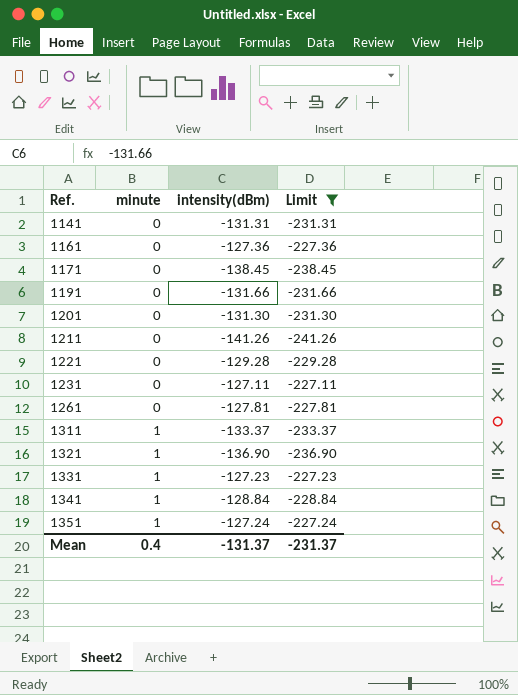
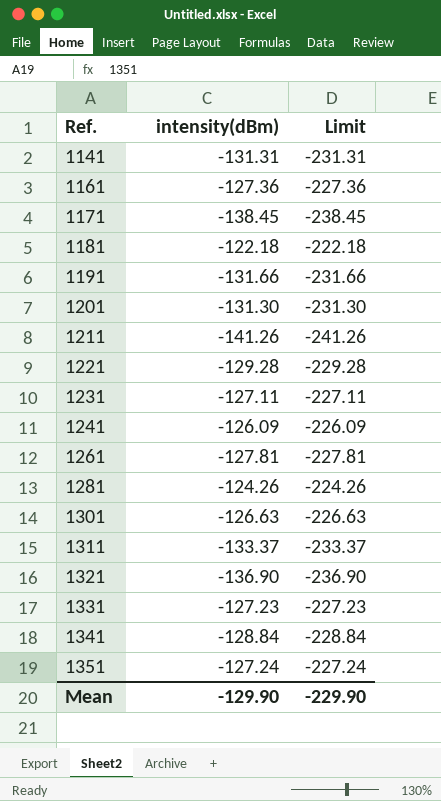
filter: Limit <= -227.11 -> none
column minute | position: 2 -> none
Mean | intensity(dBm): -131.37 -> -129.90
Mean | Limit: -231.37 -> -229.90

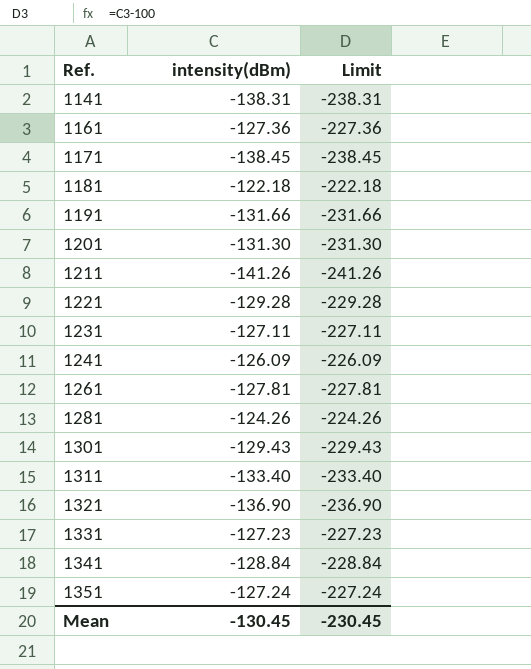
1141 | intensity(dBm): -131.31 -> -138.31
1141 | Limit: -231.31 -> -238.31
1301 | intensity(dBm): -126.63 -> -129.43
1301 | Limit: -226.63 -> -229.43
1311 | intensity(dBm): -133.37 -> -133.40
1311 | Limit: -233.37 -> -233.40
Mean | intensity(dBm): -129.90 -> -130.45
Mean | Limit: -229.90 -> -230.45

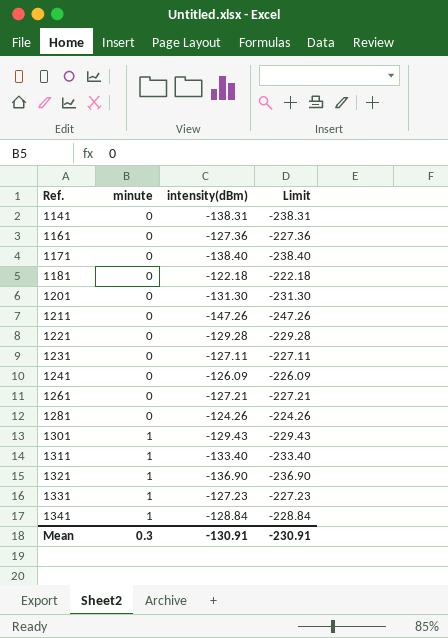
column minute | position: none -> 2
row 1191: -131.66 | -231.66 -> none
row 1351: -127.24 | -227.24 -> none
1171 | intensity(dBm): -138.45 -> -138.40
1171 | Limit: -238.45 -> -238.40
1211 | intensity(dBm): -141.26 -> -147.26
1211 | Limit: -241.26 -> -247.26
1261 | intensity(dBm): -127.81 -> -127.21
1261 | Limit: -227.81 -> -227.21
Mean | intensity(dBm): -130.45 -> -130.91
Mean | Limit: -230.45 -> -230.91

